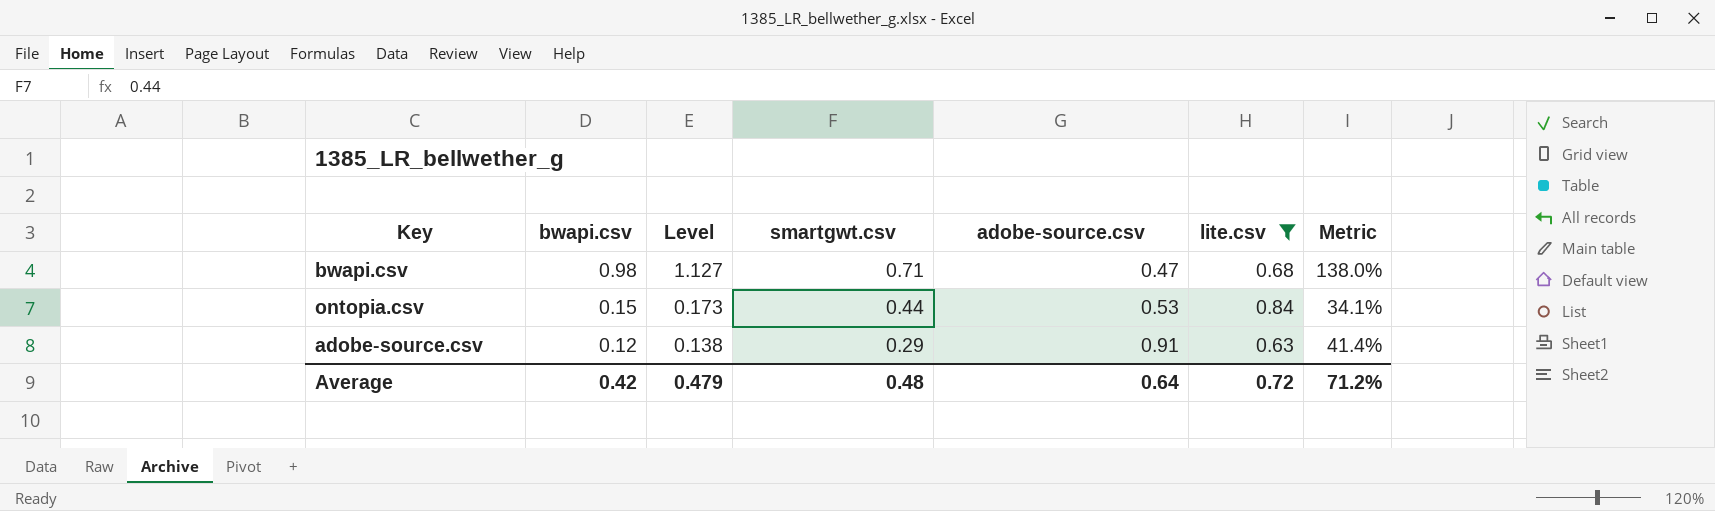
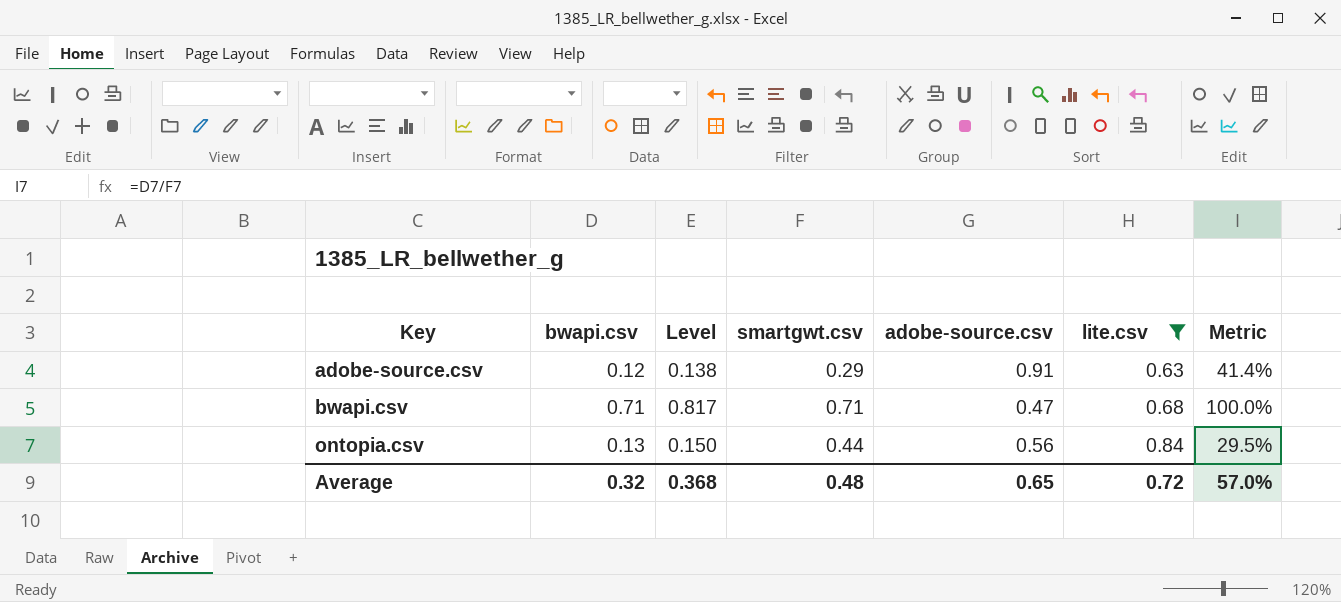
row order: bwapi.csv descending -> Key ascending
bwapi.csv | bwapi.csv: 0.98 -> 0.71
bwapi.csv | Level: 1.127 -> 0.817
bwapi.csv | Metric: 138.0% -> 100.0%
ontopia.csv | bwapi.csv: 0.15 -> 0.13
ontopia.csv | Level: 0.173 -> 0.150
ontopia.csv | adobe-source.csv: 0.53 -> 0.56
ontopia.csv | Metric: 34.1% -> 29.5%
Average | bwapi.csv: 0.42 -> 0.32
Average | Level: 0.479 -> 0.368
Average | adobe-source.csv: 0.64 -> 0.65
Average | Metric: 71.2% -> 57.0%

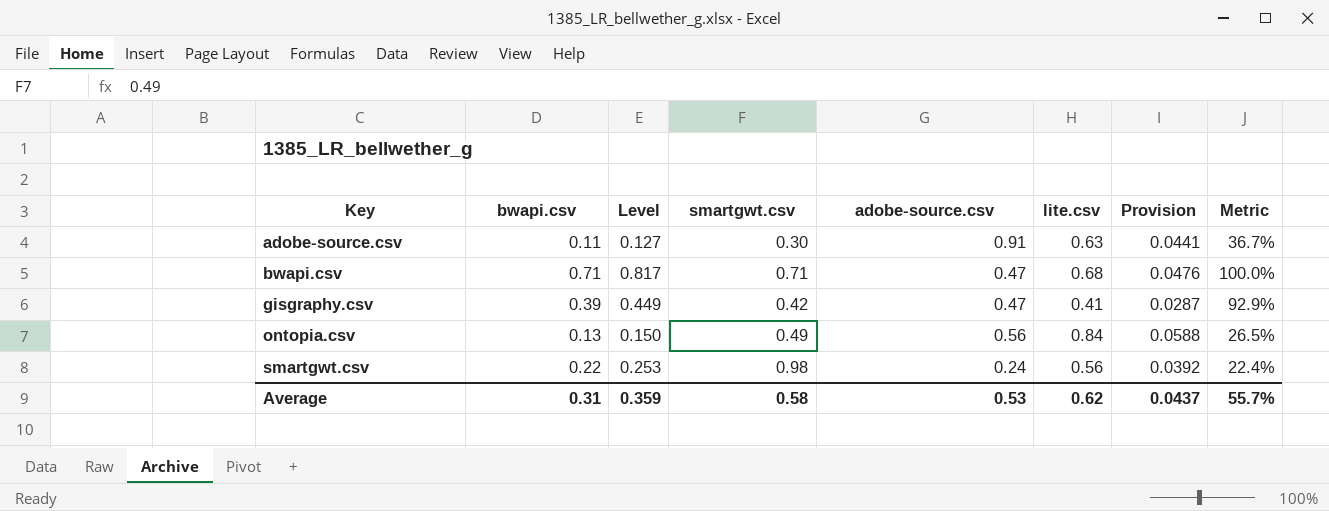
filter: lite.csv >= 0.63 -> none
column Provision | formula: none -> [lite.csv] * 0.07
adobe-source.csv | bwapi.csv: 0.12 -> 0.11
adobe-source.csv | Level: 0.138 -> 0.127
adobe-source.csv | smartgwt.csv: 0.29 -> 0.30
adobe-source.csv | Metric: 41.4% -> 36.7%
ontopia.csv | smartgwt.csv: 0.44 -> 0.49
ontopia.csv | Metric: 29.5% -> 26.5%
Average | bwapi.csv: 0.32 -> 0.31
Average | Level: 0.368 -> 0.359
Average | smartgwt.csv: 0.48 -> 0.58
Average | adobe-source.csv: 0.65 -> 0.53
Average | lite.csv: 0.72 -> 0.62
Average | Metric: 57.0% -> 55.7%

